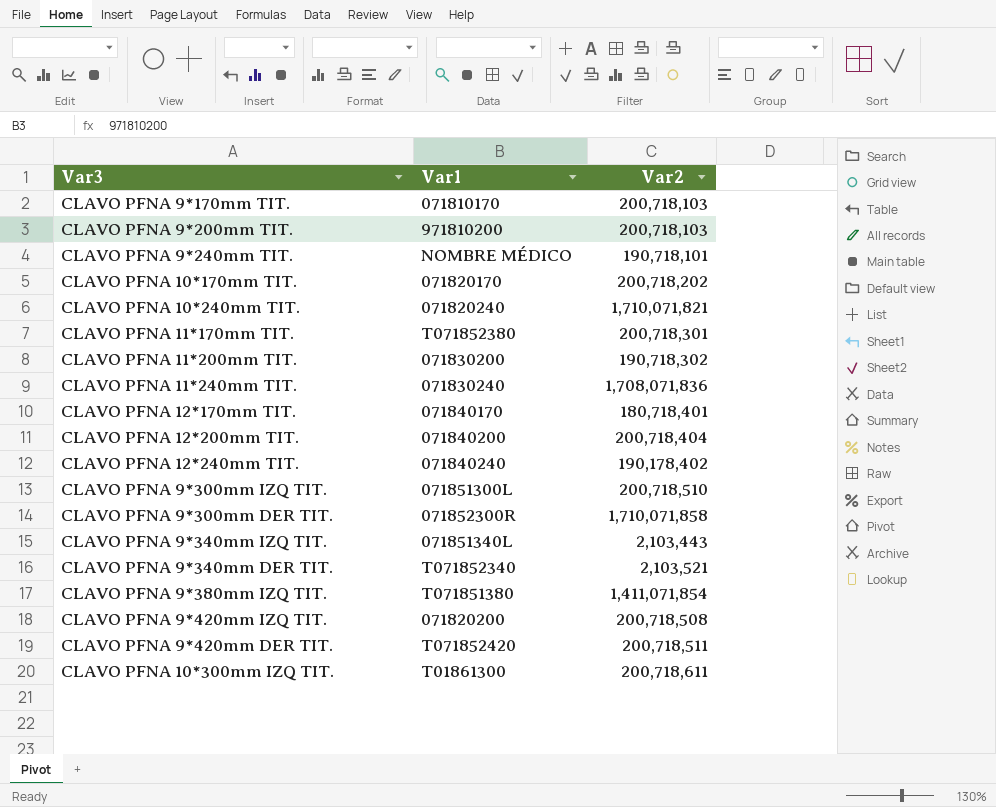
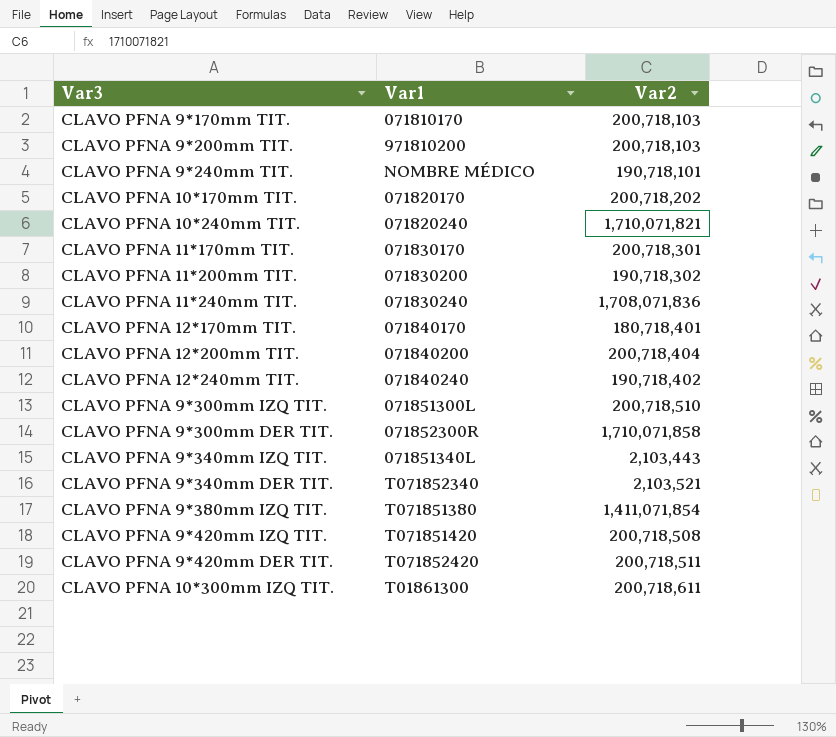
CLAVO PFNA 11*170mm TIT. | Var1: T071852380 -> 071830170
CLAVO PFNA 12*240mm TIT. | Var2: 190,178,402 -> 190,718,402
CLAVO PFNA 9*420mm IZQ TIT. | Var1: 071820200 -> T071851420

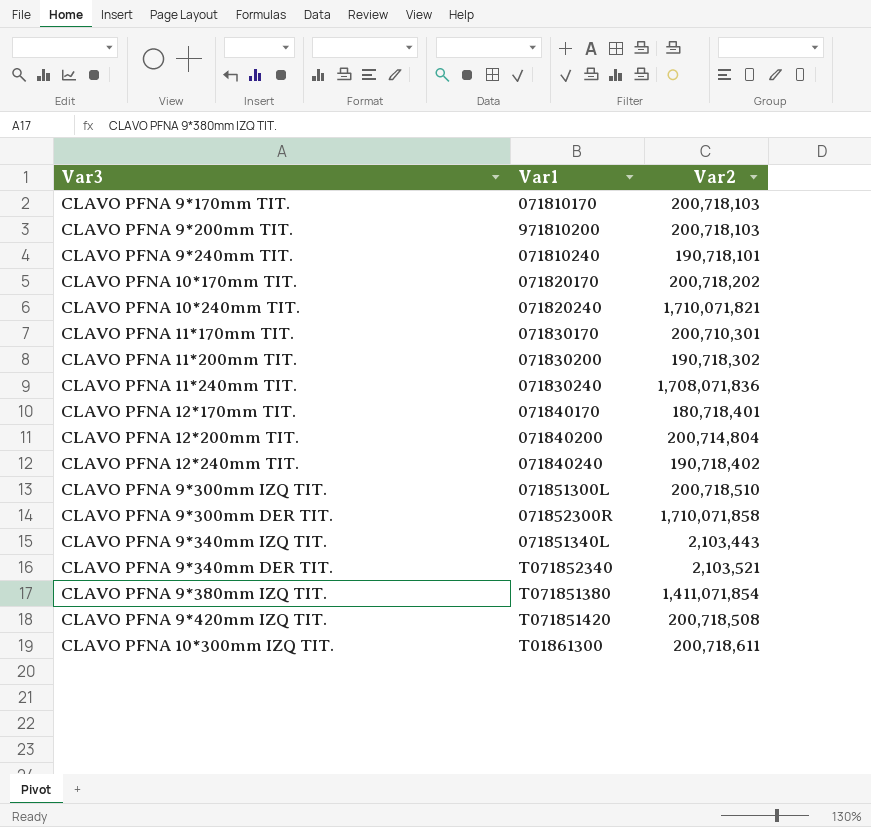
row CLAVO PFNA 9*420mm DER TIT.: T071852420 | 200,718,511 -> none
CLAVO PFNA 9*240mm TIT. | Var1: NOMBRE MÉDICO -> 071810240
CLAVO PFNA 11*170mm TIT. | Var2: 200,718,301 -> 200,710,301
CLAVO PFNA 12*200mm TIT. | Var2: 200,718,404 -> 200,714,804

